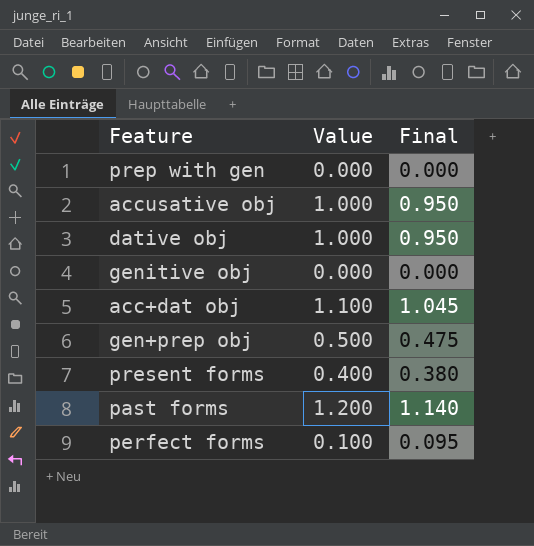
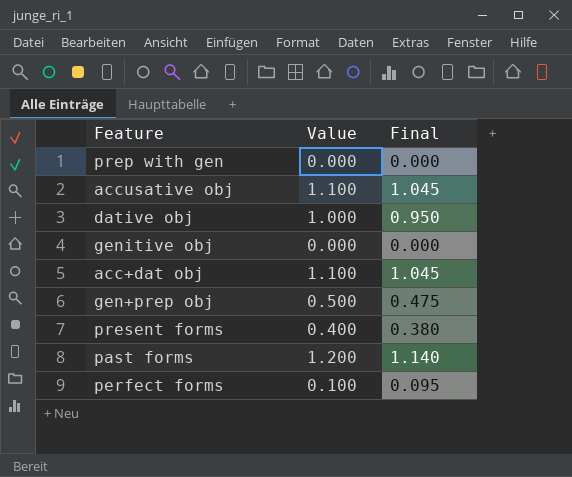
accusative obj | Value: 1.000 -> 1.100
accusative obj | Final: 0.950 -> 1.045

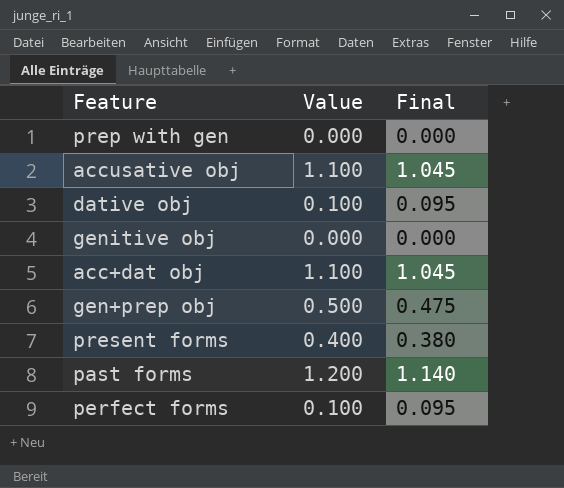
dative obj | Value: 1.000 -> 0.100
dative obj | Final: 0.950 -> 0.095

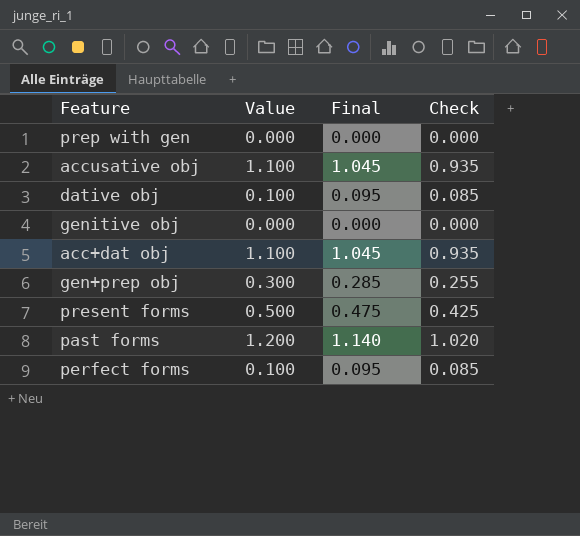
column Check | formula: none -> [Value] * 0.85
gen+prep obj | Value: 0.500 -> 0.300
gen+prep obj | Final: 0.475 -> 0.285
present forms | Value: 0.400 -> 0.500
present forms | Final: 0.380 -> 0.475

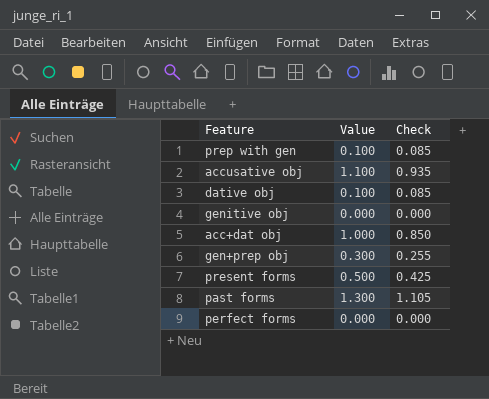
column Final | formula: [Value] * 0.95 -> none
prep with gen | Value: 0.000 -> 0.100
prep with gen | Check: 0.000 -> 0.085
acc+dat obj | Value: 1.100 -> 1.000
acc+dat obj | Check: 0.935 -> 0.850
past forms | Value: 1.200 -> 1.300
past forms | Check: 1.020 -> 1.105
perfect forms | Value: 0.100 -> 0.000
perfect forms | Check: 0.085 -> 0.000

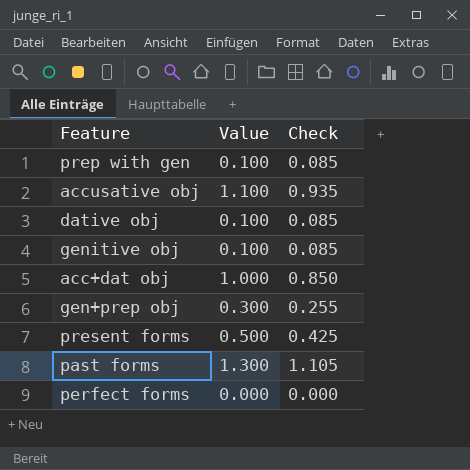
genitive obj | Value: 0.000 -> 0.100
genitive obj | Check: 0.000 -> 0.085

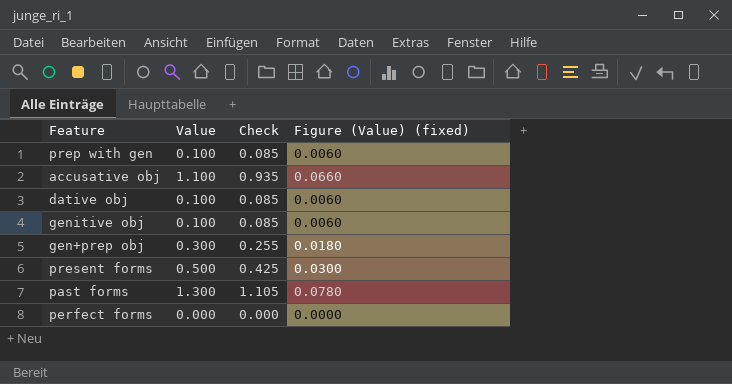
column Figure (Value) (fixed) | formula: none -> [Value] * 0.06
row acc+dat obj: 1.000 | 0.850 -> none

